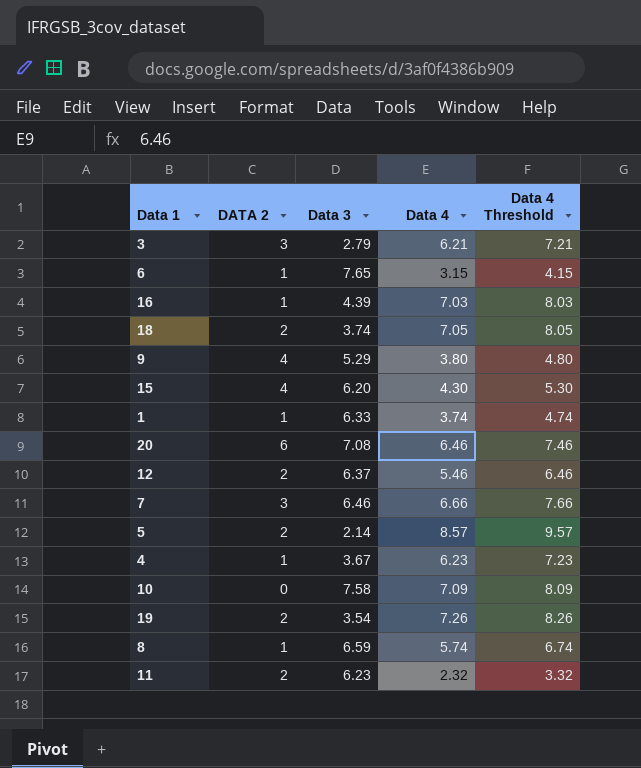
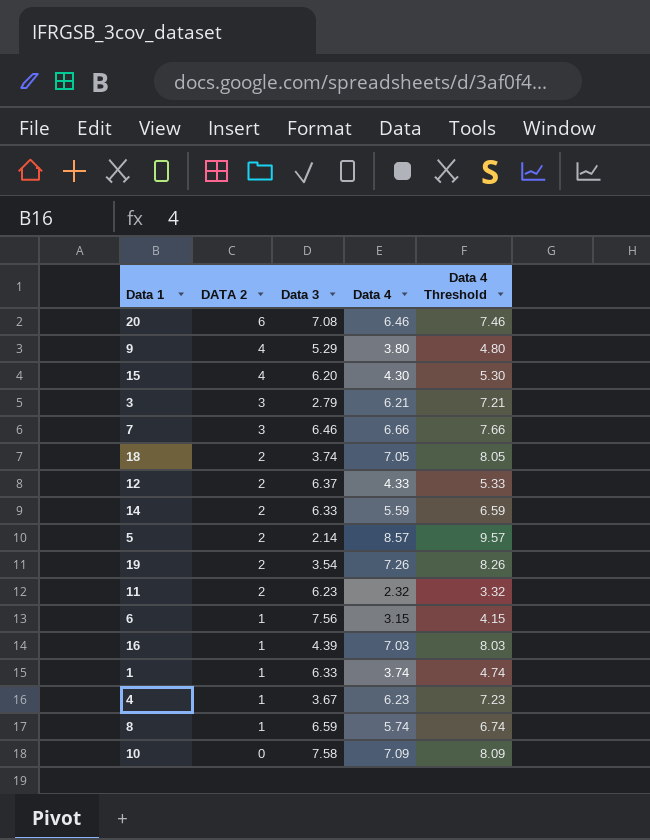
row order: none -> DATA 2 descending
12 | Data 4: 5.46 -> 4.33
12 | Data 4 Threshold: 6.46 -> 5.33
row 14: none -> 2 | 6.33 | 5.59 | 6.59
6 | Data 3: 7.65 -> 7.56

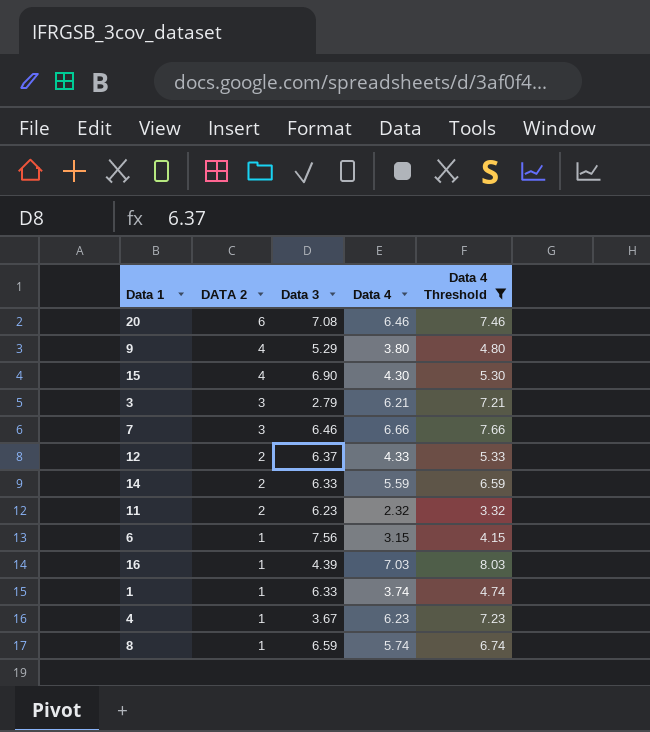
filter: none -> Data 4 Threshold <= 8.03
15 | Data 3: 6.20 -> 6.90

